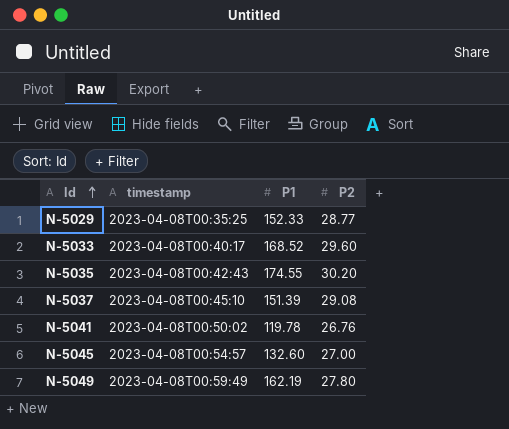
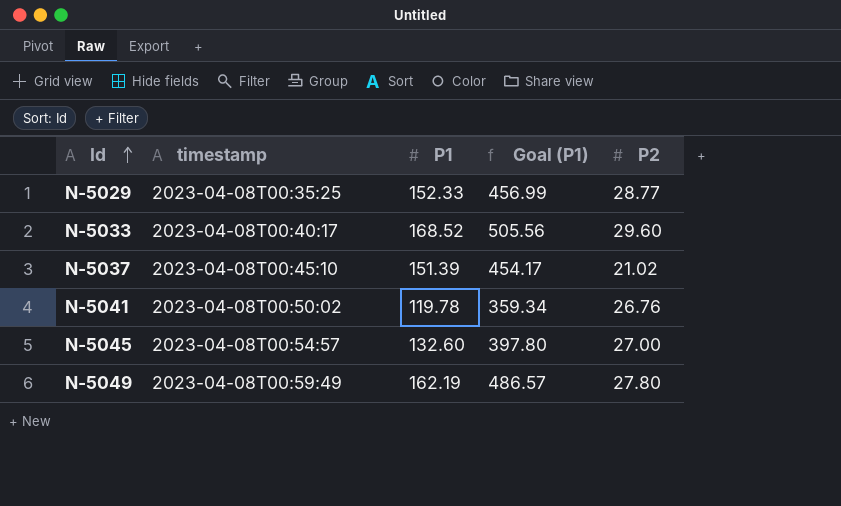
column Goal (P1) | formula: none -> [P1] * 3
row N-5035: 2023-04-08T00:42:43 | 174.55 | 30.20 -> none
N-5037 | P2: 29.08 -> 21.02

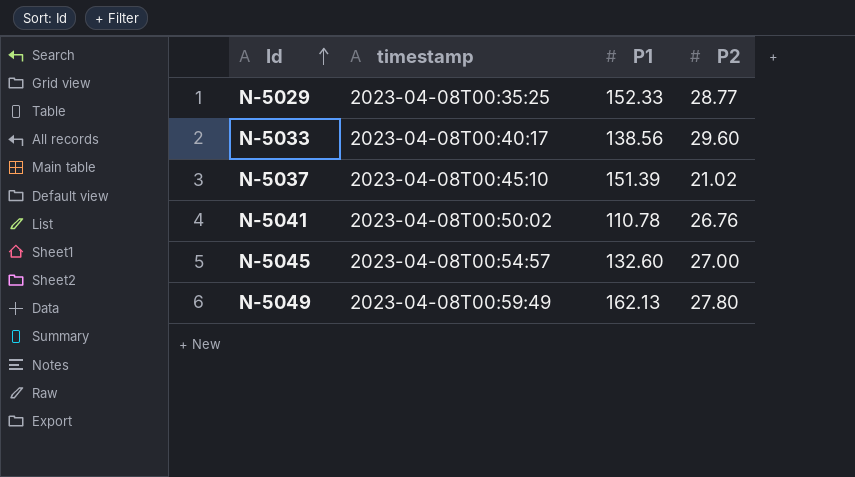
column Goal (P1) | formula: [P1] * 3 -> none
N-5033 | P1: 168.52 -> 138.56
N-5041 | P1: 119.78 -> 110.78
N-5049 | P1: 162.19 -> 162.13

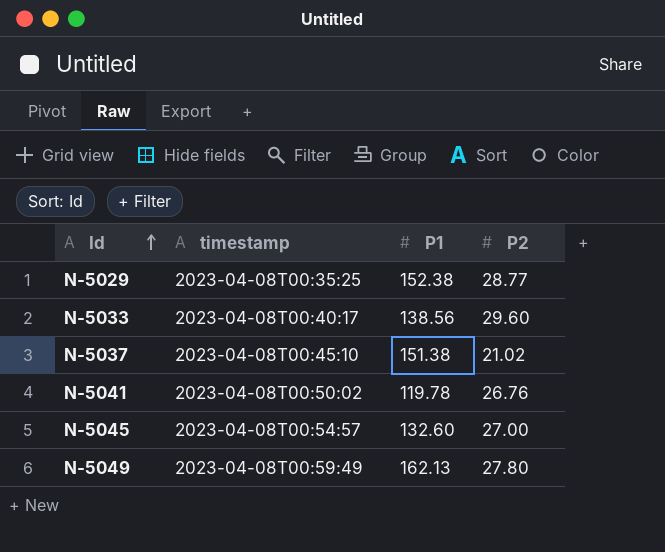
N-5029 | P1: 152.33 -> 152.38
N-5037 | P1: 151.39 -> 151.38
N-5041 | P1: 110.78 -> 119.78

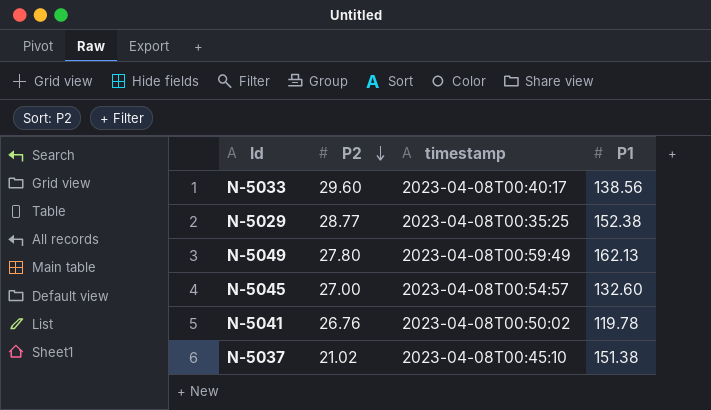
row order: Id ascending -> P2 descending
column P2 | position: 4 -> 2

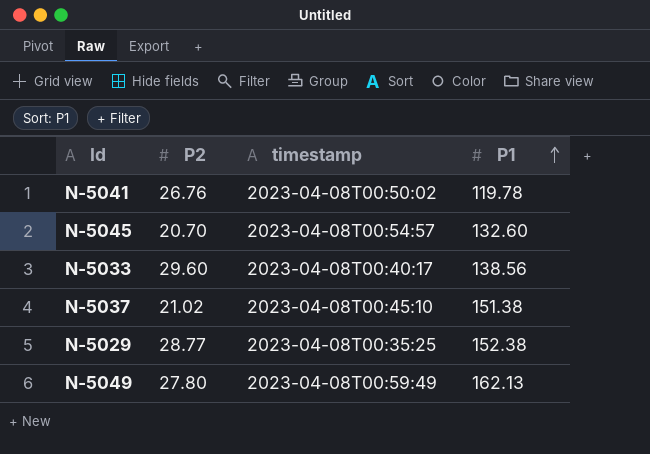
row order: P2 descending -> P1 ascending
N-5045 | P2: 27.00 -> 20.70

